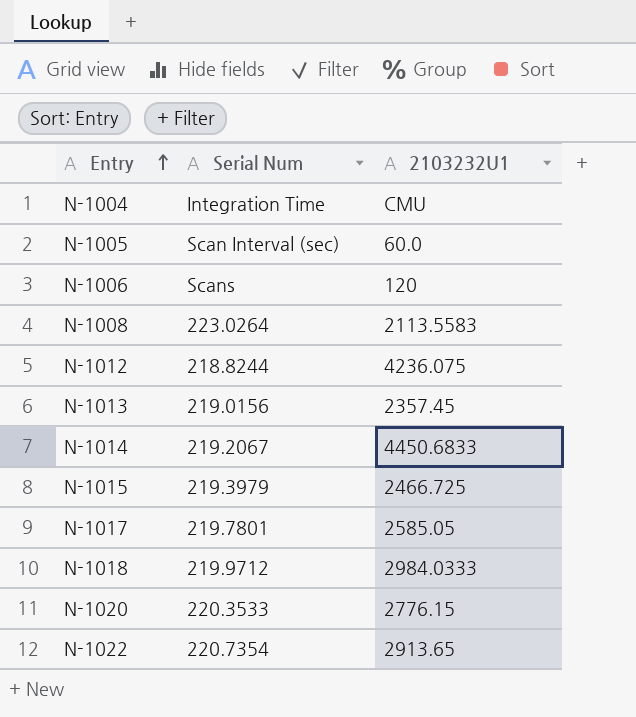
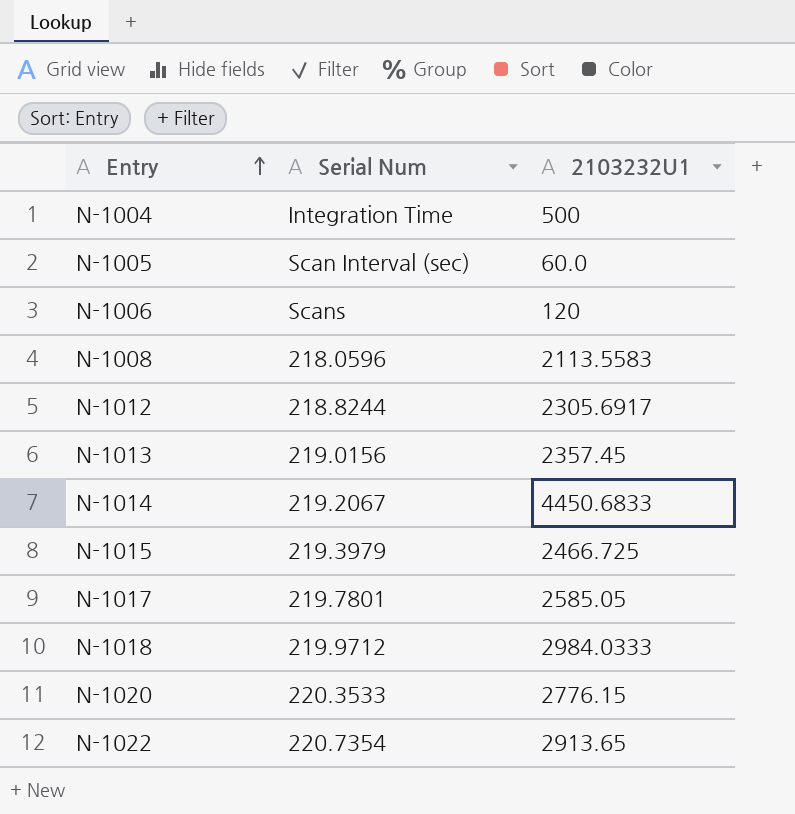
N-1004 | 2103232U1: CMU -> 500
N-1008 | Serial Num: 223.0264 -> 218.0596
N-1012 | 2103232U1: 4236.075 -> 2305.6917

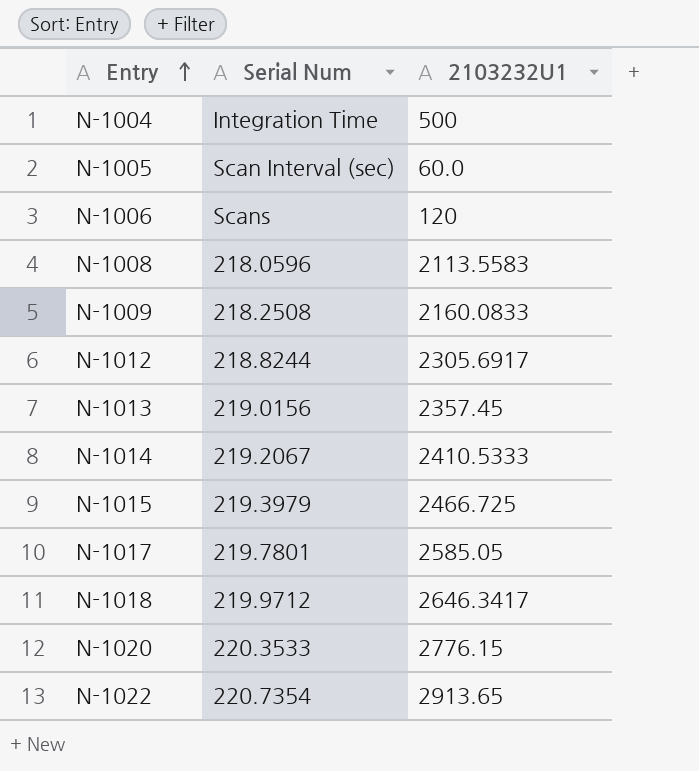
row N-1009: none -> 218.2508 | 2160.0833
N-1014 | 2103232U1: 4450.6833 -> 2410.5333
N-1018 | 2103232U1: 2984.0333 -> 2646.3417

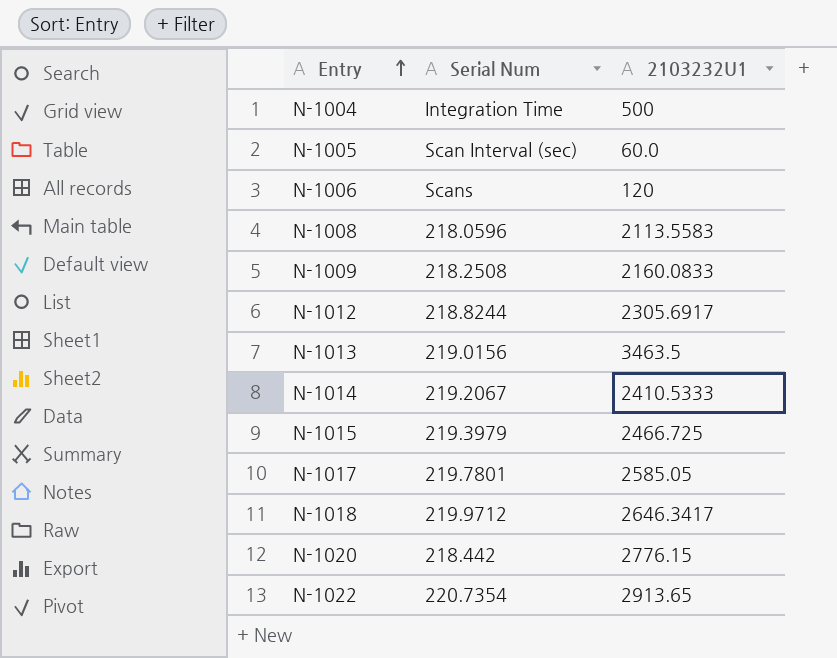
N-1013 | 2103232U1: 2357.45 -> 3463.5
N-1020 | Serial Num: 220.3533 -> 218.442

